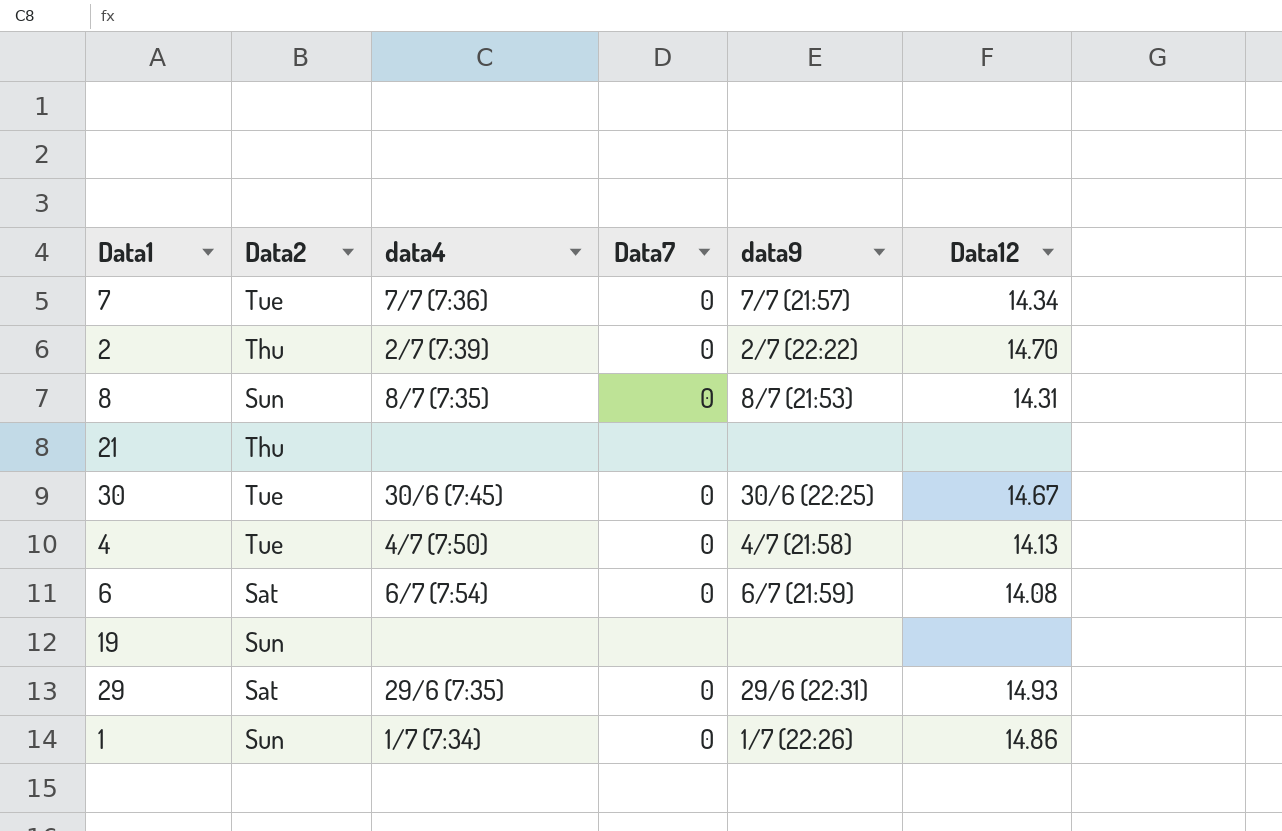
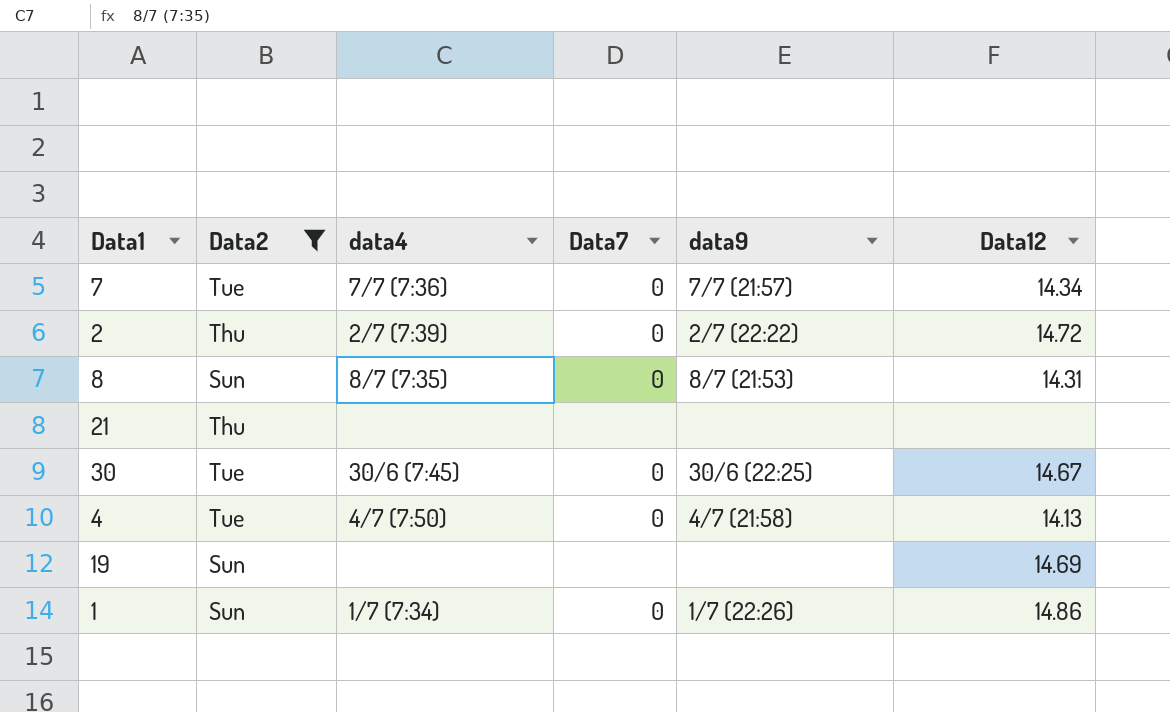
filter: none -> Data2 != Sat
2 | Data12: 14.70 -> 14.72
19 | Data12: none -> 14.69

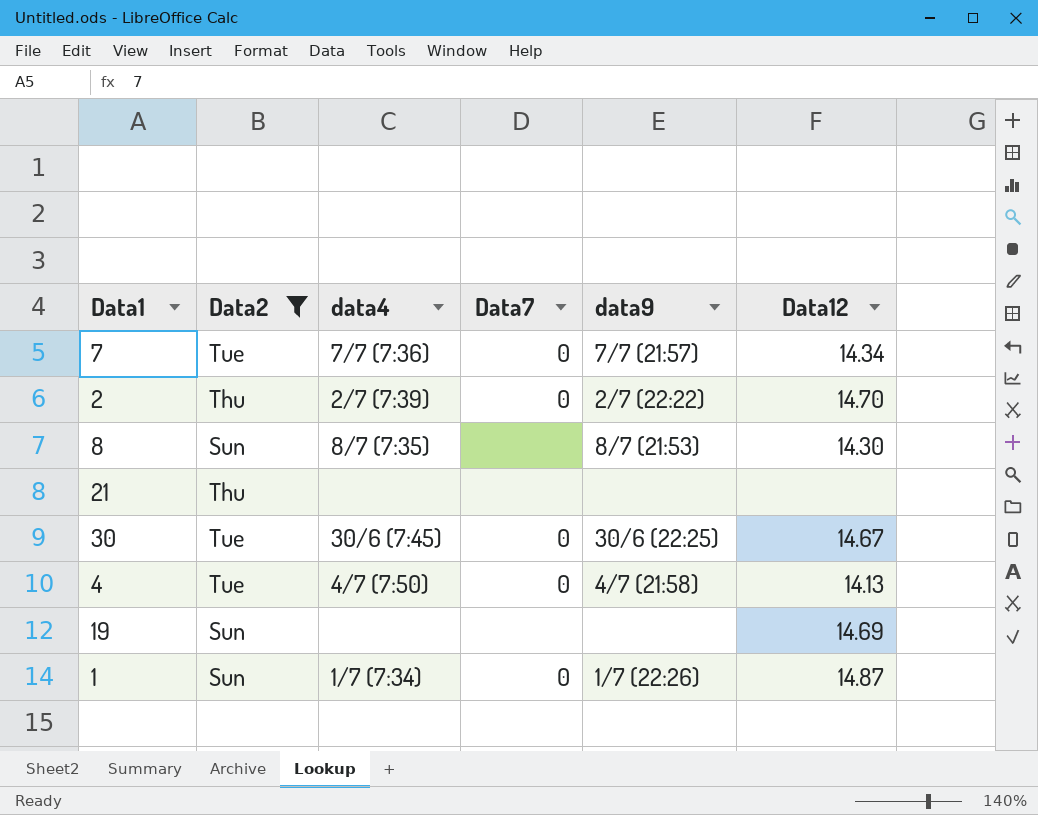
2 | Data12: 14.72 -> 14.70
8 | Data7: 0 -> none
8 | Data12: 14.31 -> 14.30
1 | Data12: 14.86 -> 14.87

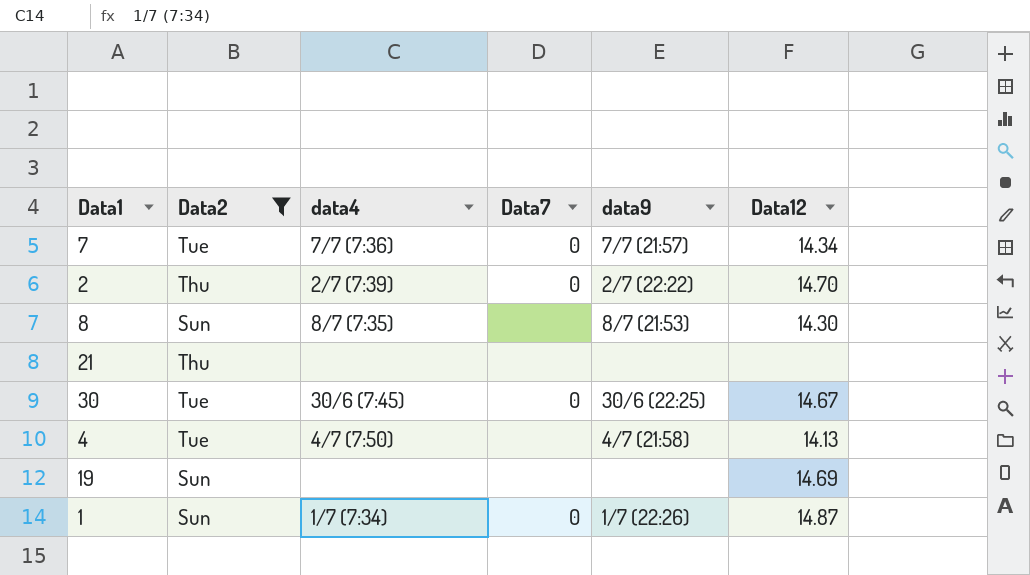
4 | Data7: 0 -> none

